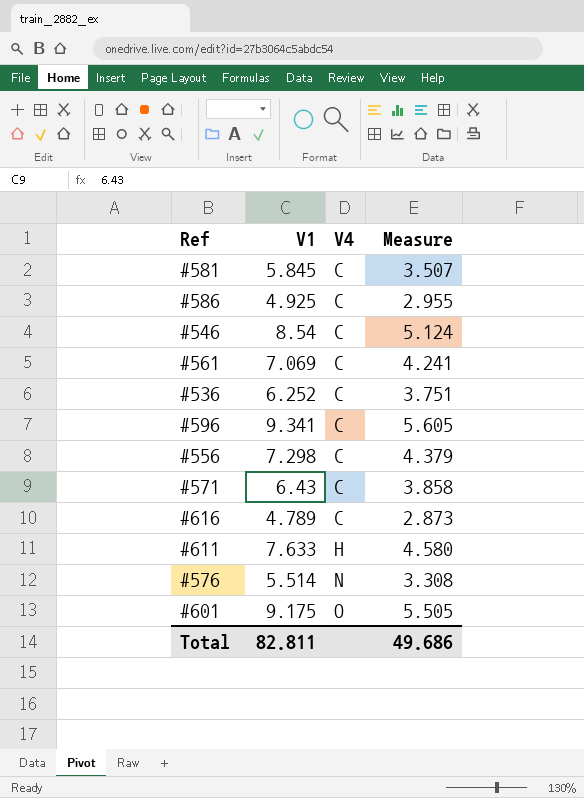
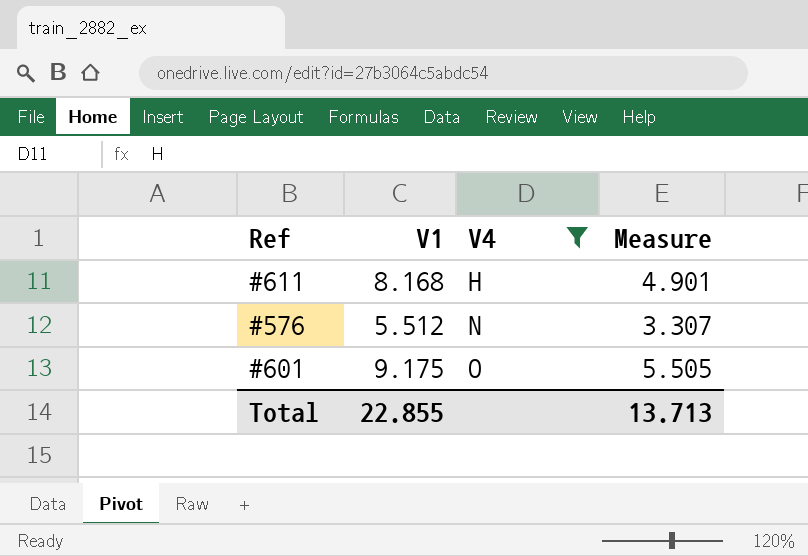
filter: none -> V4 != C
#611 | V1: 7.633 -> 8.168
#611 | Measure: 4.580 -> 4.901
#576 | V1: 5.514 -> 5.512
#576 | Measure: 3.308 -> 3.307
Total | V1: 82.811 -> 22.855
Total | Measure: 49.686 -> 13.713

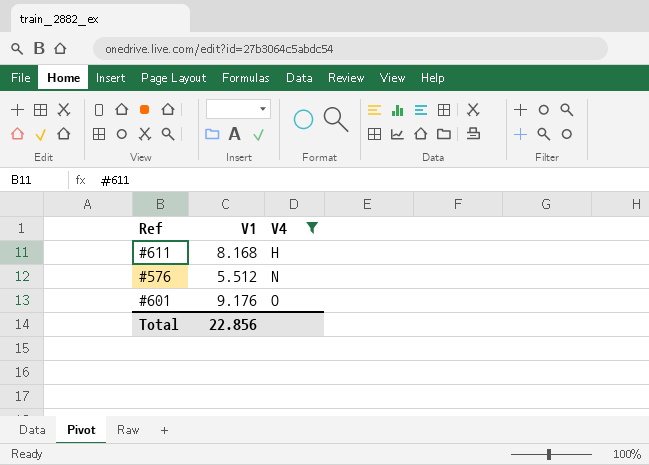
column Measure | formula: [V1] * 0.6 -> none
#601 | V1: 9.175 -> 9.176
Total | V1: 22.855 -> 22.856

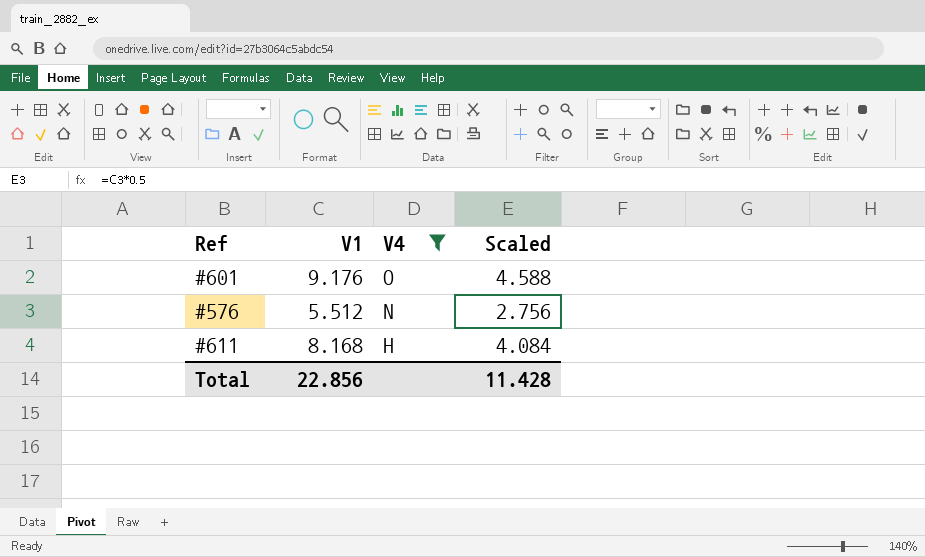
row order: V4 ascending -> V4 descending
column Scaled | formula: none -> [V1] * 0.5

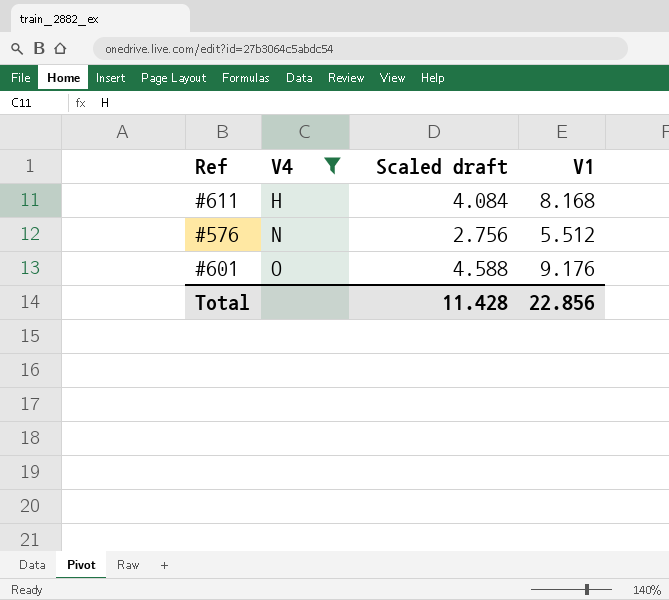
row order: V4 descending -> V4 ascending
column name: Scaled -> Scaled draft
column V1 | position: 2 -> 4

